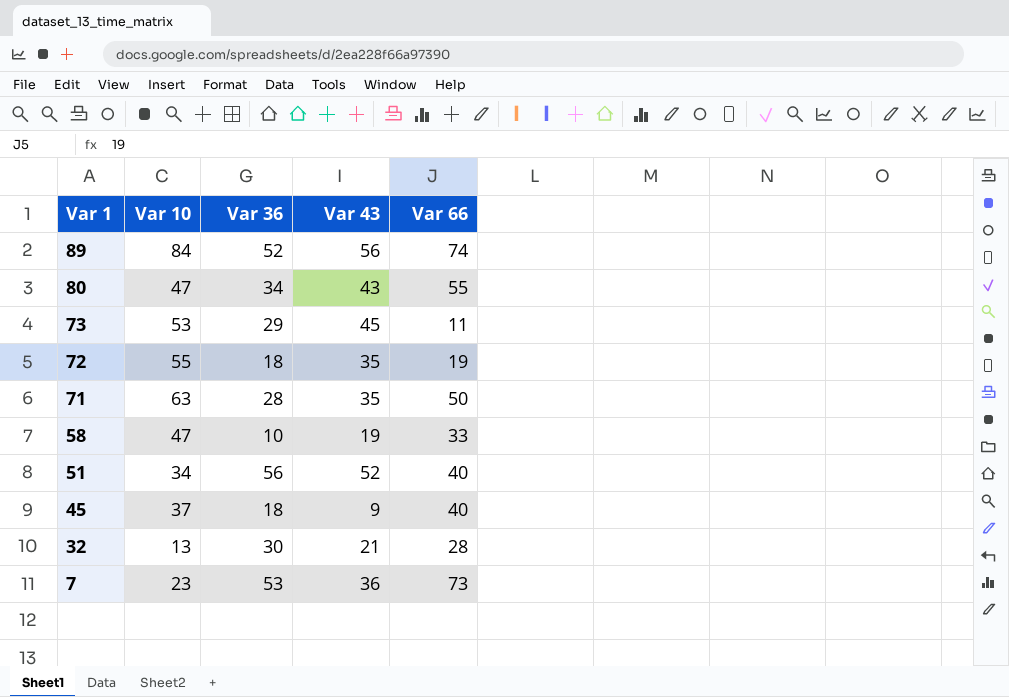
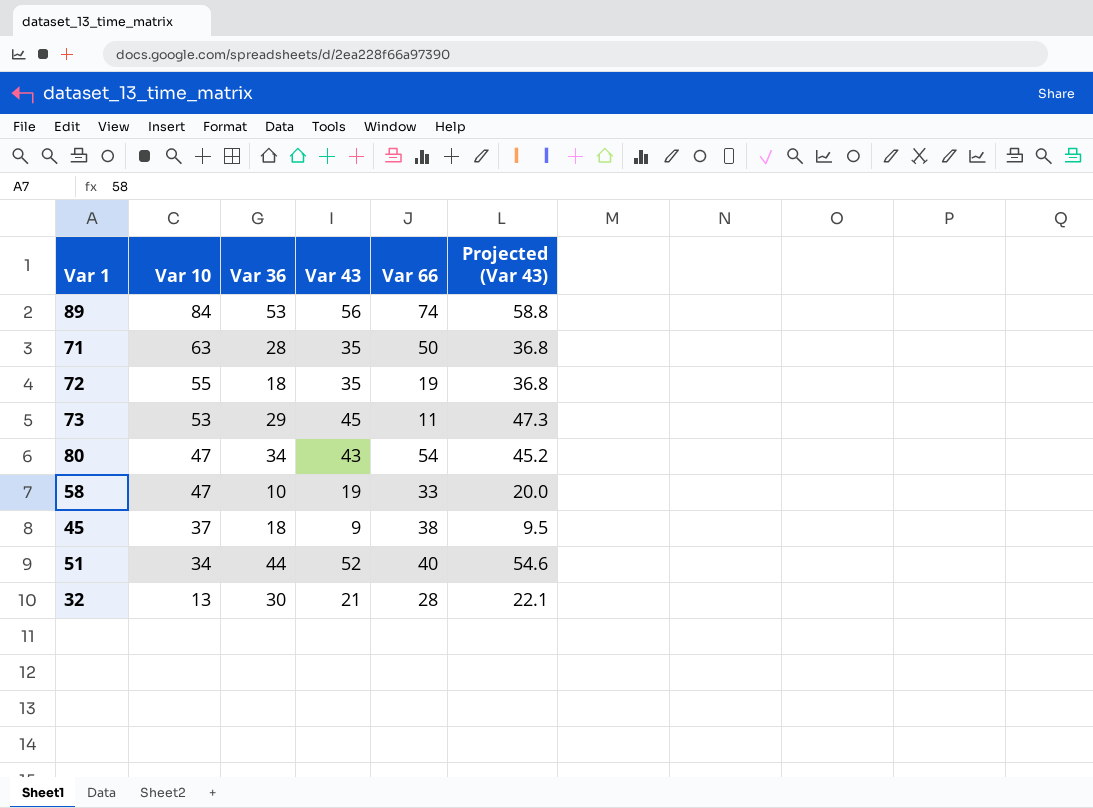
row order: Var 1 descending -> Var 10 descending
column Projected (Var 43) | formula: none -> [Var 43] * 1.05
row 7: 23 | 53 | 36 | 73 -> none
89 | Var 36: 52 -> 53
80 | Var 66: 55 -> 54
45 | Var 66: 40 -> 38
51 | Var 36: 56 -> 44

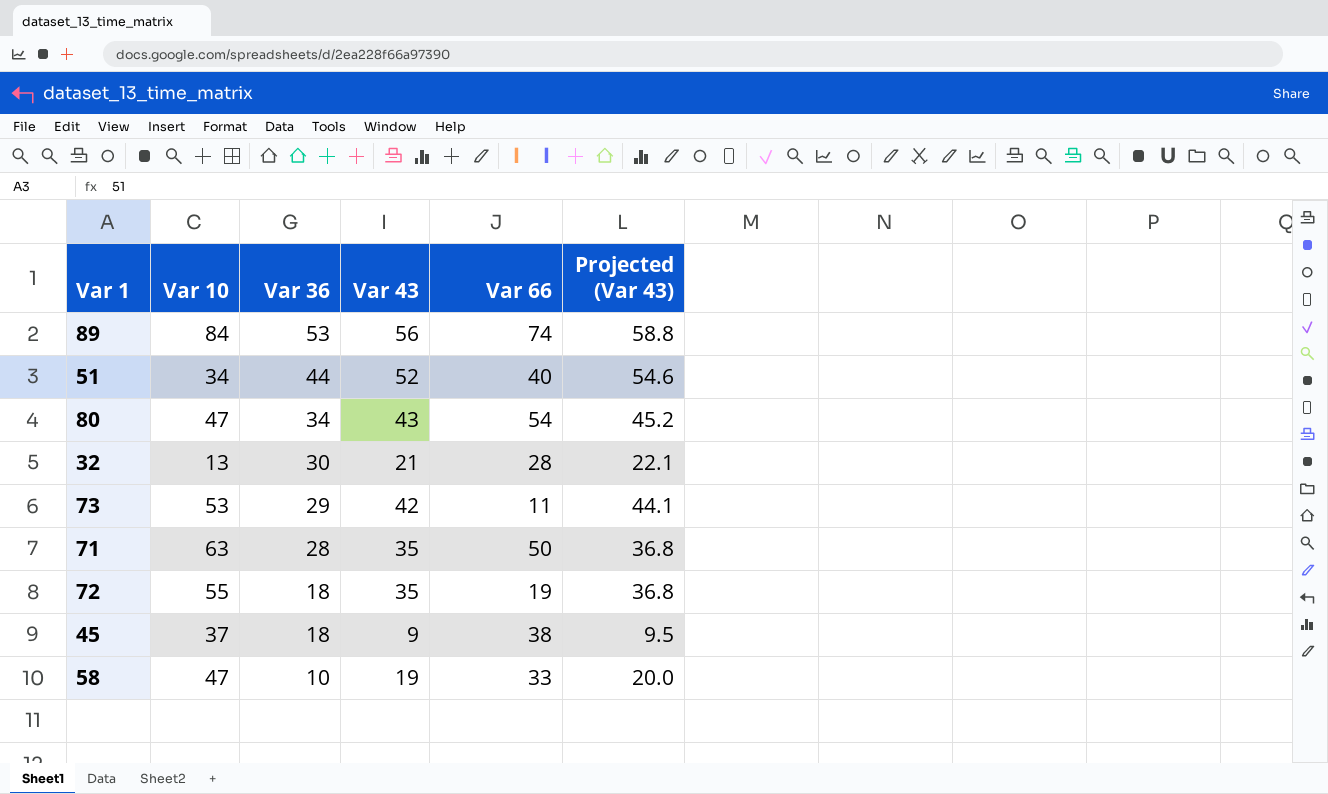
row order: Var 10 descending -> Var 36 descending
73 | Var 43: 45 -> 42
73 | Projected (Var 43): 47.3 -> 44.1

